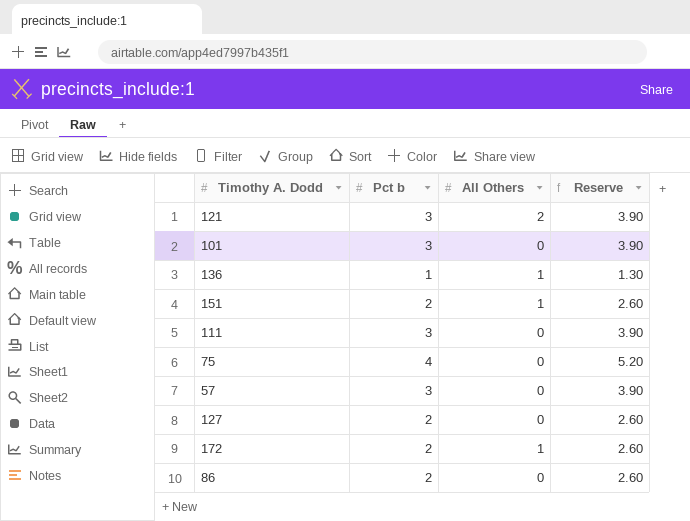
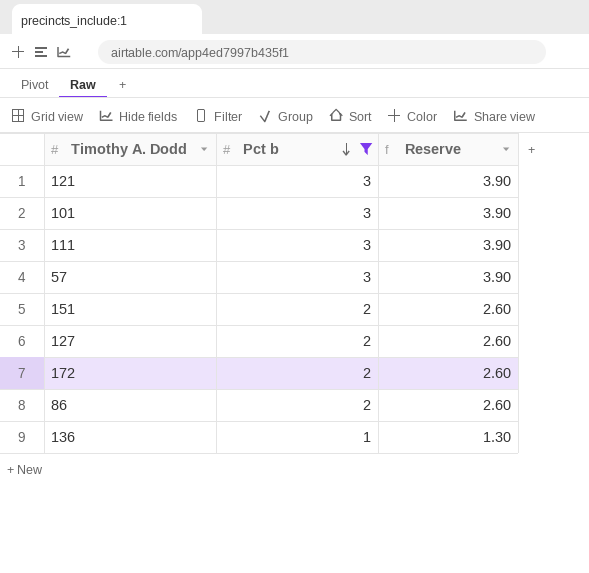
filter: none -> Pct b != 4
row order: none -> Pct b descending
column All Others | position: 3 -> none

